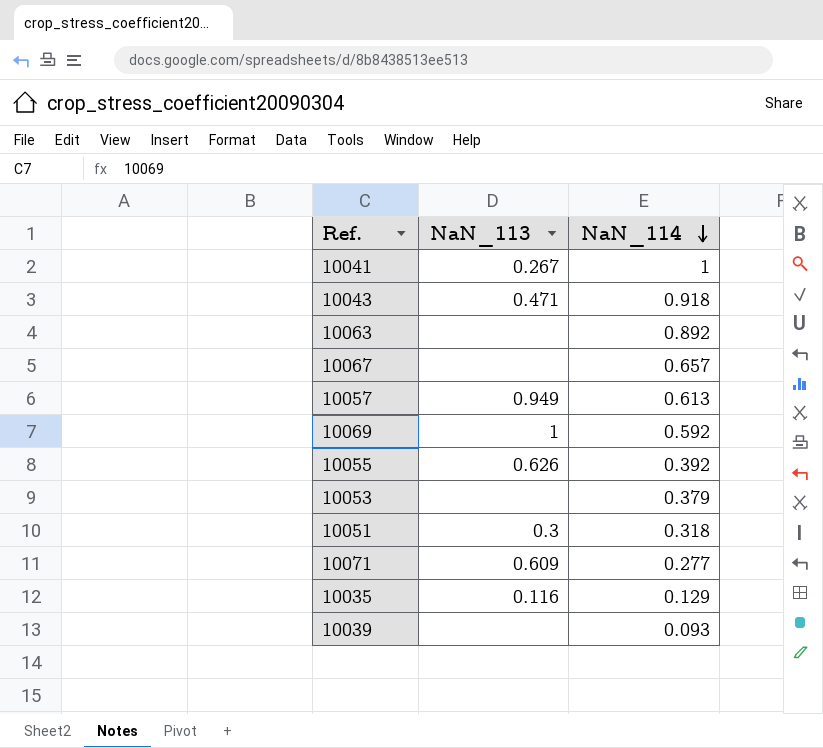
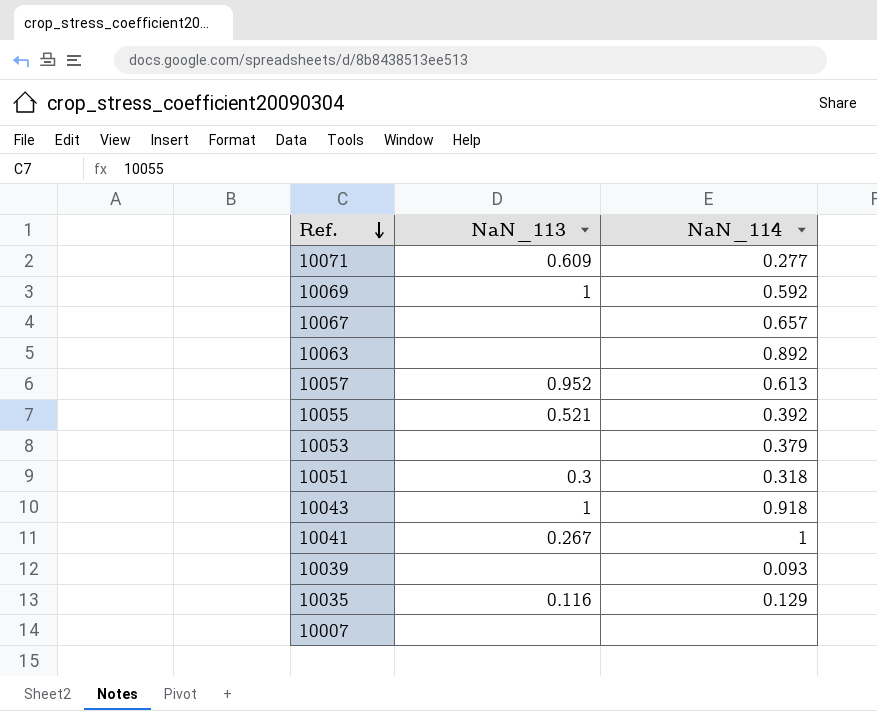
row order: NaN_114 descending -> Ref. descending
10057 | NaN_113: 0.949 -> 0.952
10055 | NaN_113: 0.626 -> 0.521
10043 | NaN_113: 0.471 -> 1
row 10007: none -> none | none

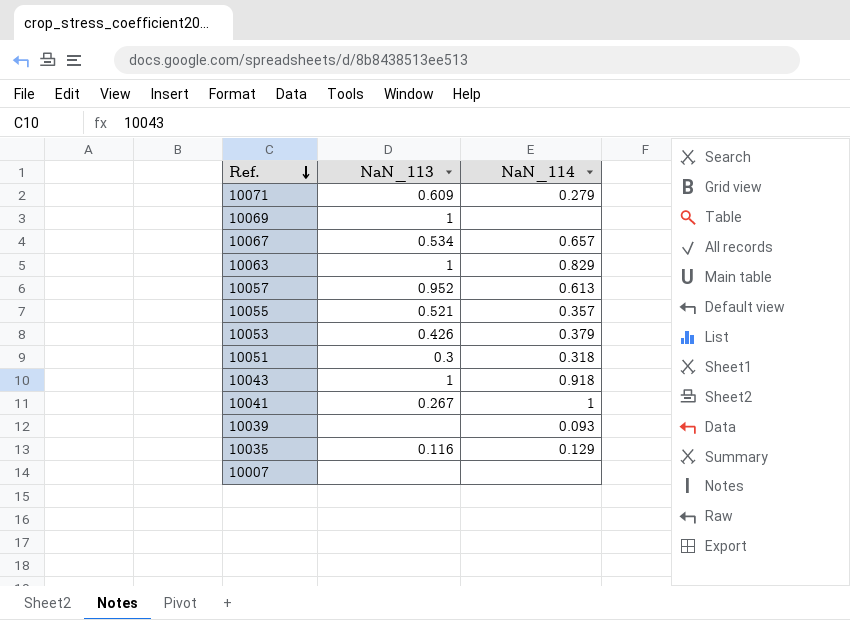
10071 | NaN_114: 0.277 -> 0.279
10069 | NaN_114: 0.592 -> none
10067 | NaN_113: none -> 0.534
10063 | NaN_113: none -> 1
10063 | NaN_114: 0.892 -> 0.829
10055 | NaN_114: 0.392 -> 0.357
10053 | NaN_113: none -> 0.426

